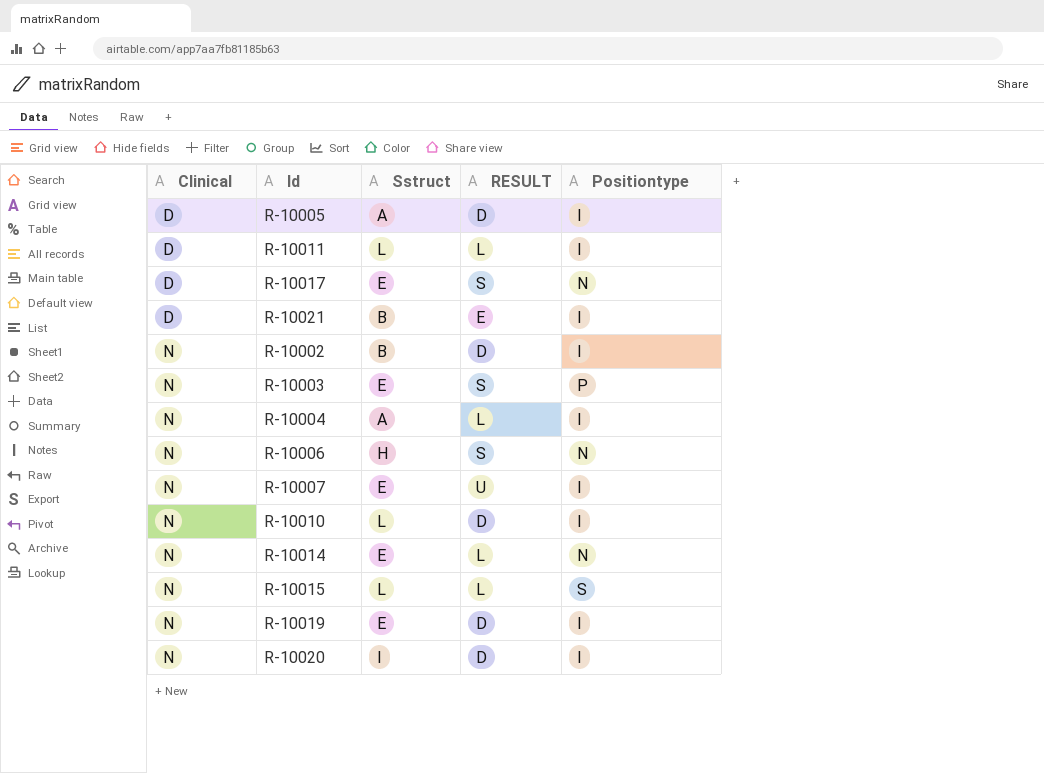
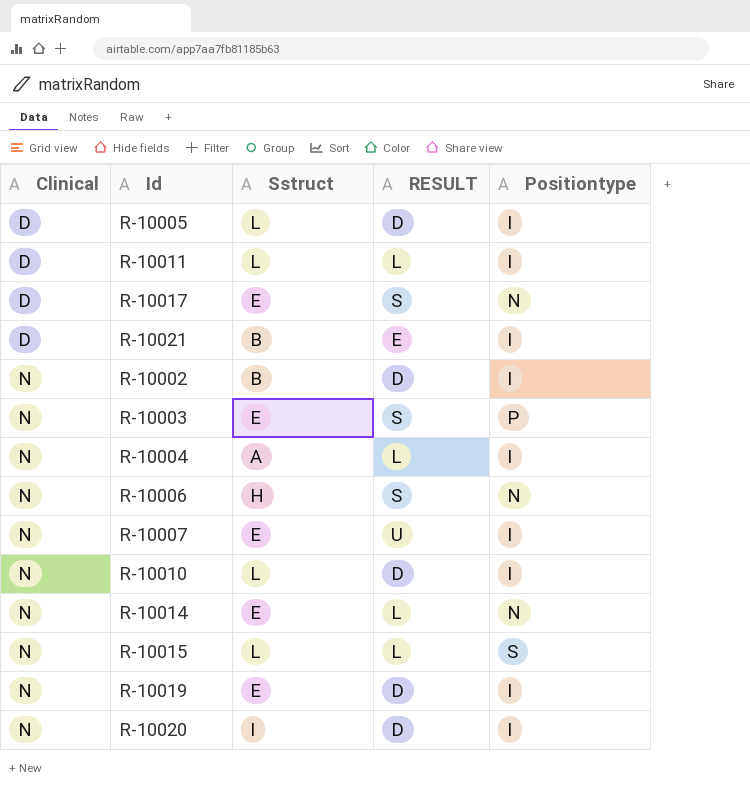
R-10005 | Sstruct: A -> L

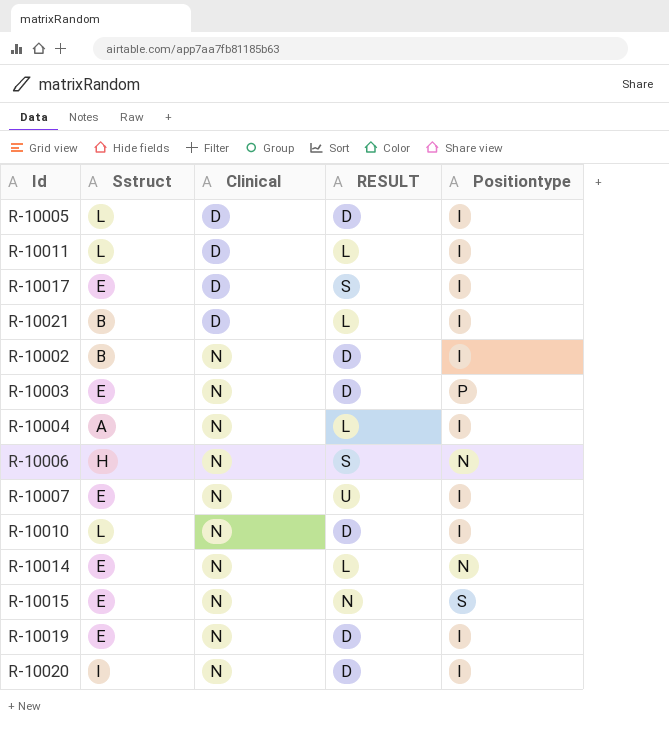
column Clinical | position: 1 -> 3
R-10017 | Positiontype: N -> I
R-10021 | RESULT: E -> L
R-10003 | RESULT: S -> D
R-10015 | Sstruct: L -> E
R-10015 | RESULT: L -> N

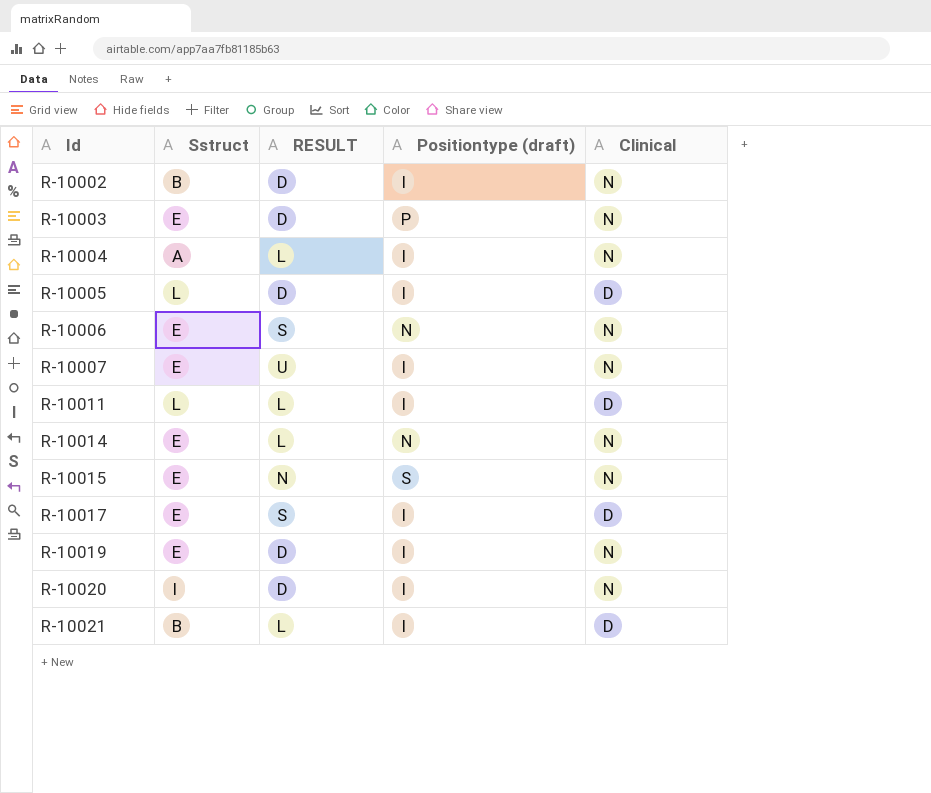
row order: Clinical ascending -> Id ascending
column name: Positiontype -> Positiontype (draft)
column Clinical | position: 3 -> 5
row R-10010: L | N | D | I -> none
R-10006 | Sstruct: H -> E

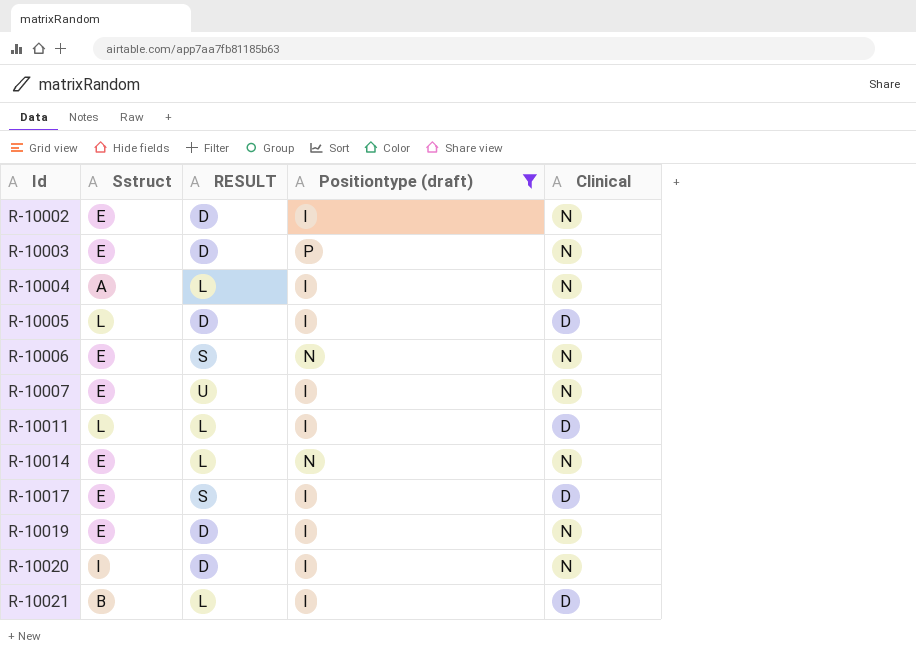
filter: none -> Positiontype (draft) != S
R-10002 | Sstruct: B -> E

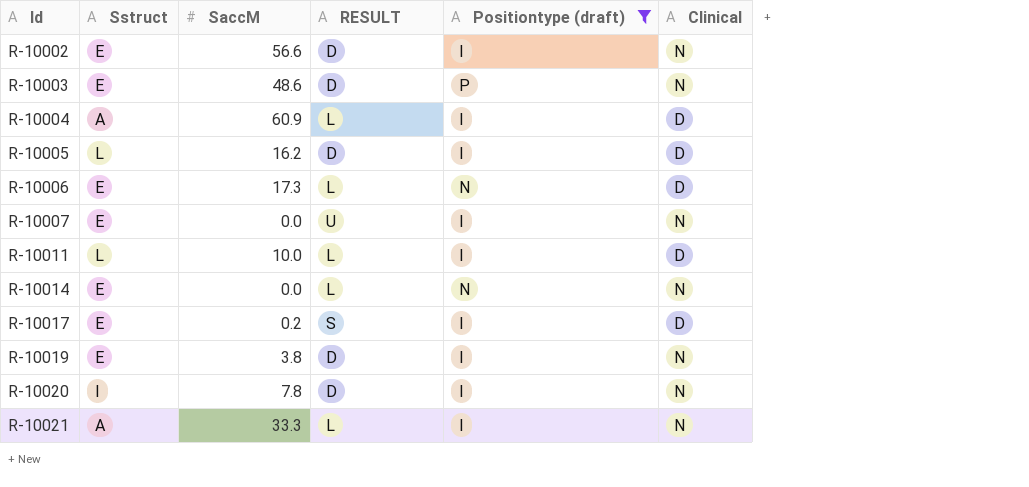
column SaccM | position: none -> 3
R-10004 | Clinical: N -> D
R-10006 | RESULT: S -> L
R-10006 | Clinical: N -> D
R-10021 | Sstruct: B -> A
R-10021 | Clinical: D -> N

